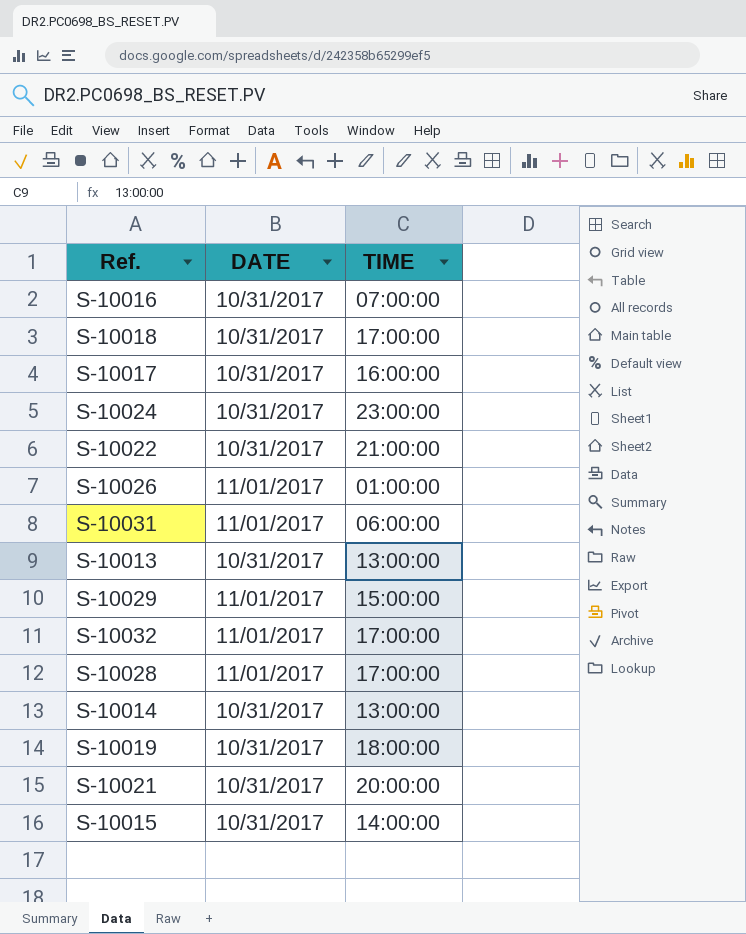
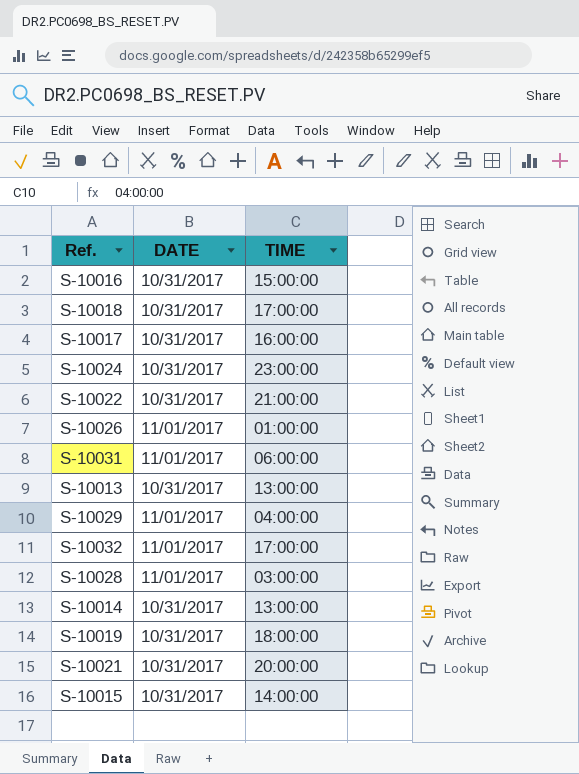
S-10016 | TIME: 07:00:00 -> 15:00:00
S-10029 | TIME: 15:00:00 -> 04:00:00
S-10028 | TIME: 17:00:00 -> 03:00:00

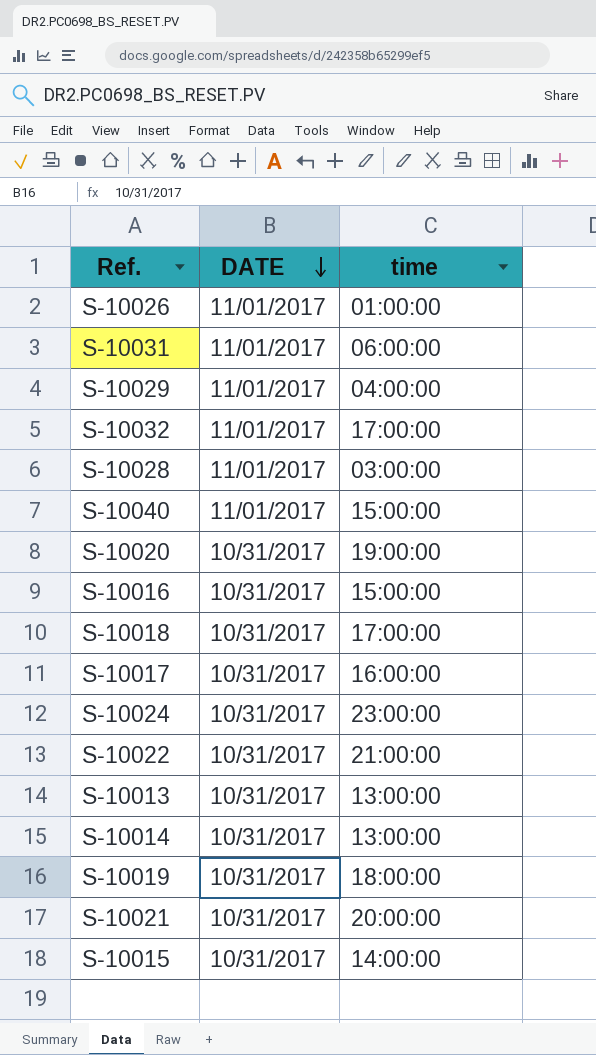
row order: none -> DATE descending
column name: TIME -> time
row S-10040: none -> 11/01/2017 | 15:00:00
row S-10020: none -> 10/31/2017 | 19:00:00

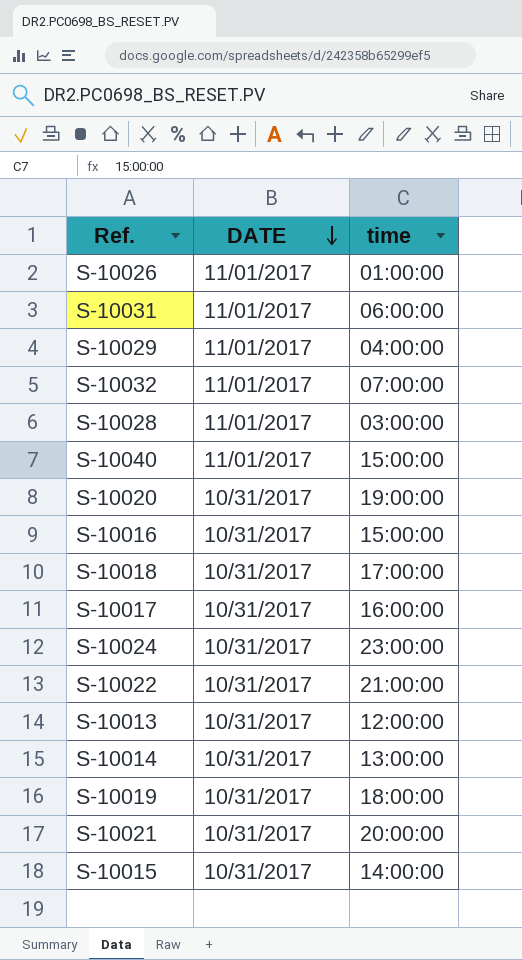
S-10032 | time: 17:00:00 -> 07:00:00
S-10013 | time: 13:00:00 -> 12:00:00

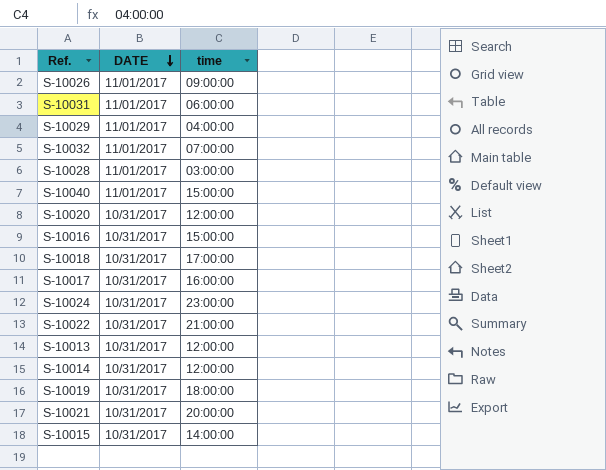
S-10026 | time: 01:00:00 -> 09:00:00
S-10020 | time: 19:00:00 -> 12:00:00
S-10014 | time: 13:00:00 -> 12:00:00

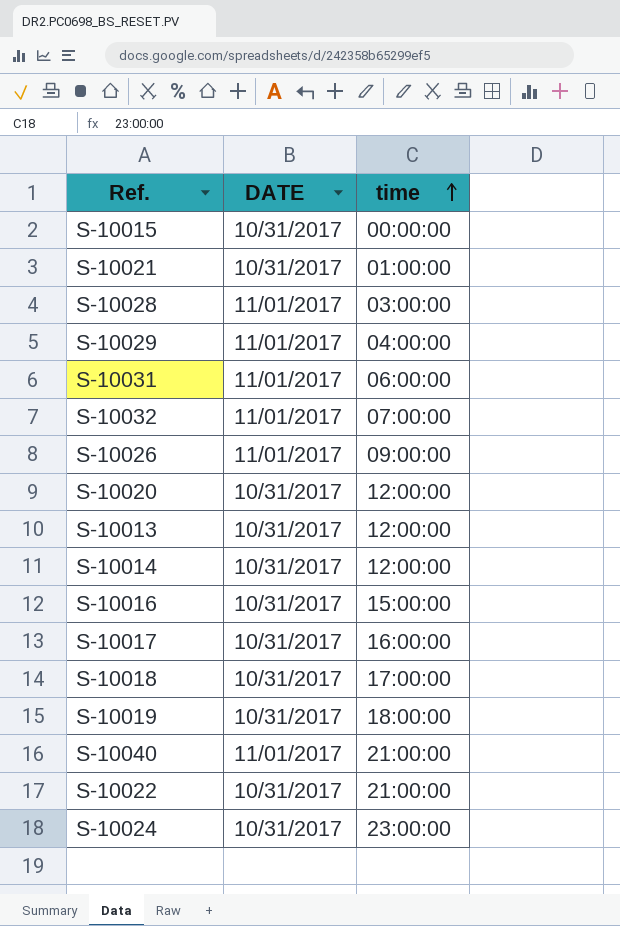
row order: DATE descending -> time ascending
S-10015 | time: 14:00:00 -> 00:00:00
S-10021 | time: 20:00:00 -> 01:00:00
S-10040 | time: 15:00:00 -> 21:00:00

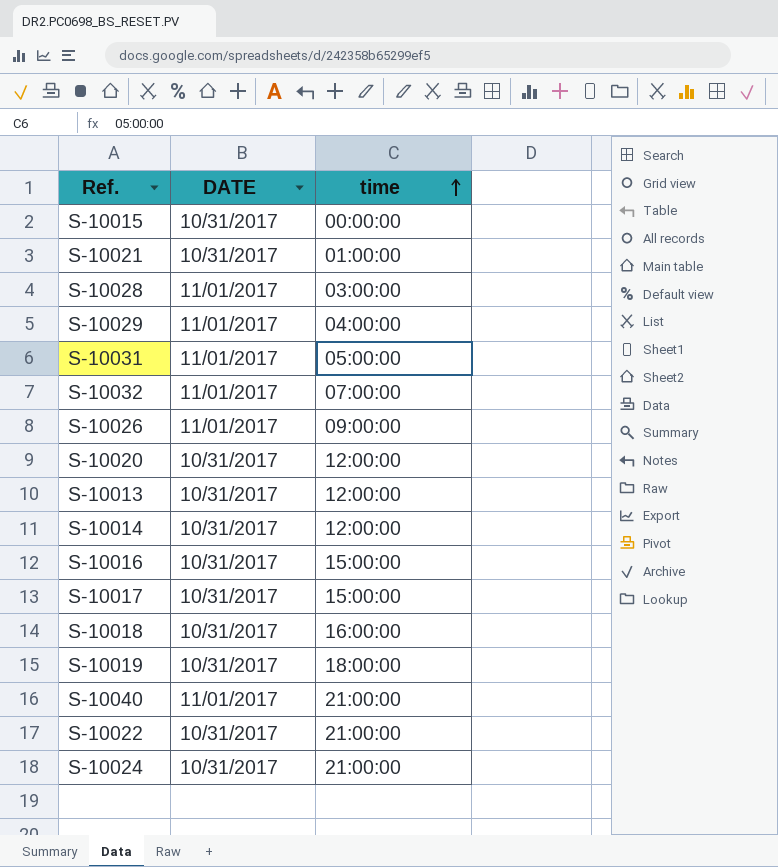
S-10031 | time: 06:00:00 -> 05:00:00
S-10017 | time: 16:00:00 -> 15:00:00
S-10018 | time: 17:00:00 -> 16:00:00
S-10024 | time: 23:00:00 -> 21:00:00

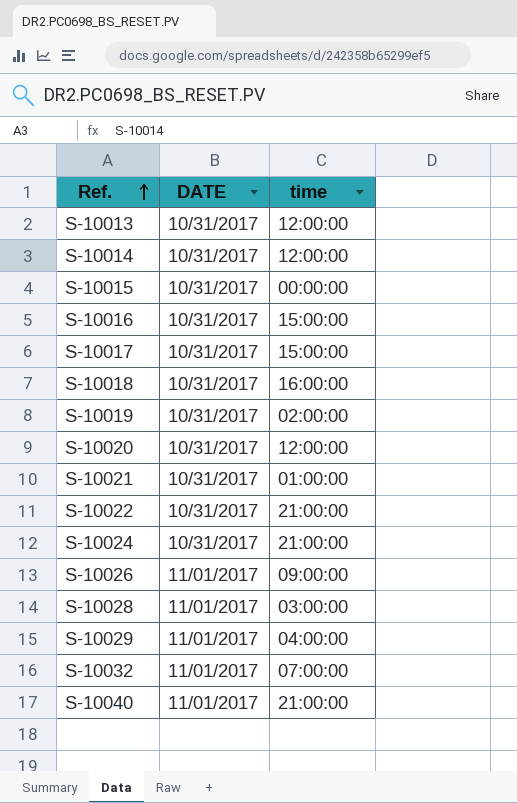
row order: time ascending -> Ref. ascending
row S-10031: 11/01/2017 | 05:00:00 -> none
S-10019 | time: 18:00:00 -> 02:00:00

